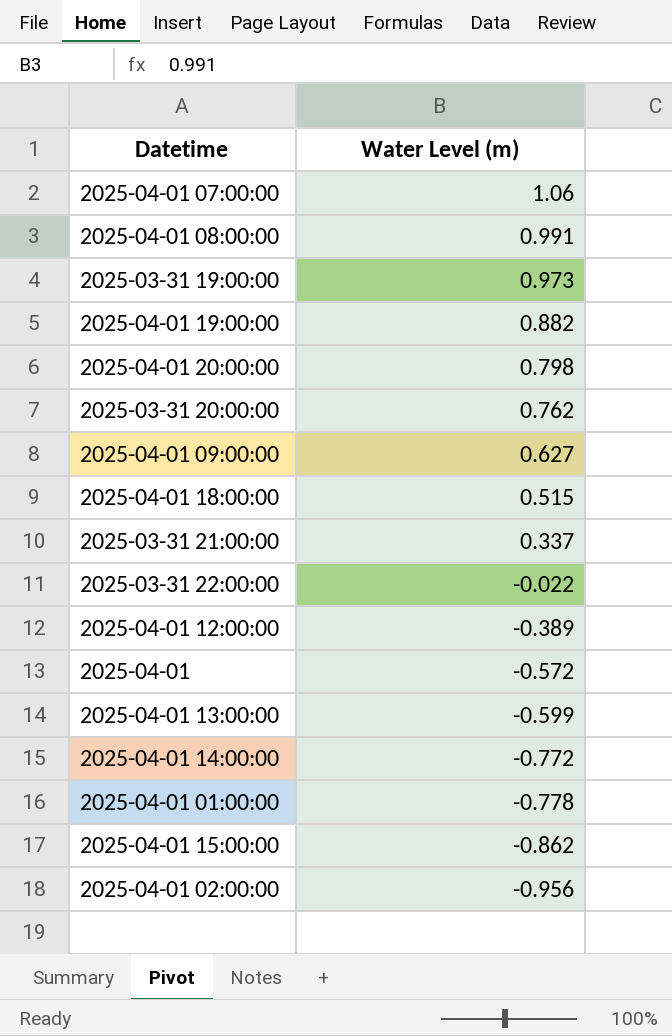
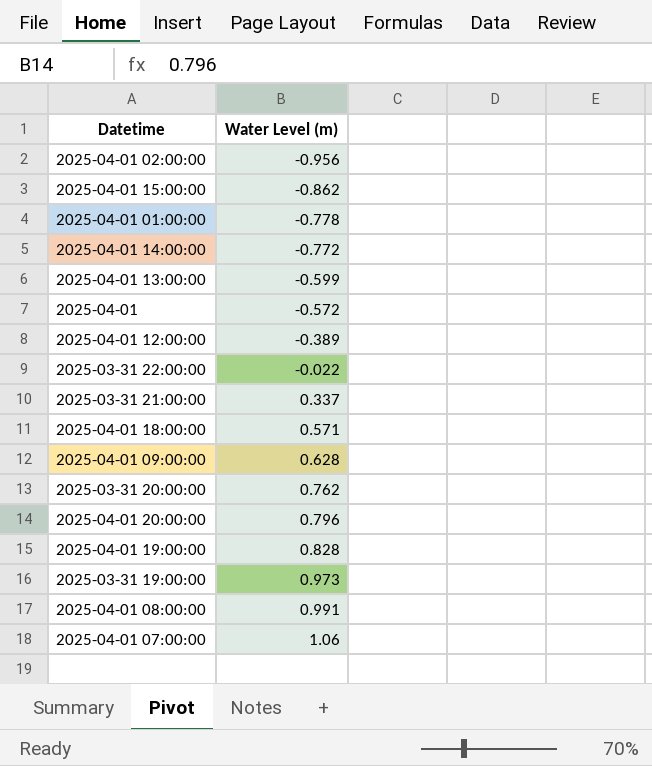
row order: Water Level (m) descending -> Water Level (m) ascending
2025-04-01 18:00:00 | Water Level (m): 0.515 -> 0.571
2025-04-01 09:00:00 | Water Level (m): 0.627 -> 0.628
2025-04-01 20:00:00 | Water Level (m): 0.798 -> 0.796
2025-04-01 19:00:00 | Water Level (m): 0.882 -> 0.828

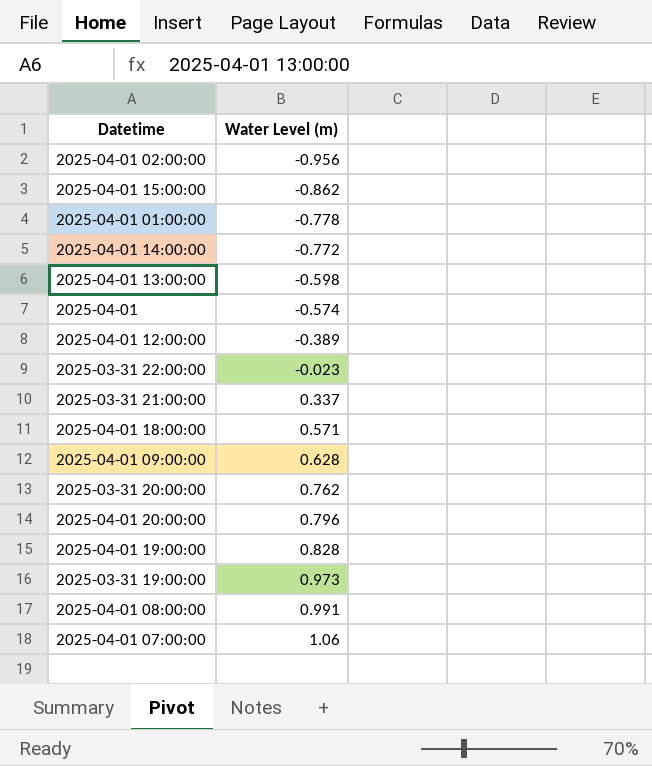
2025-04-01 13:00:00 | Water Level (m): -0.599 -> -0.598
2025-04-01 | Water Level (m): -0.572 -> -0.574
2025-03-31 22:00:00 | Water Level (m): -0.022 -> -0.023

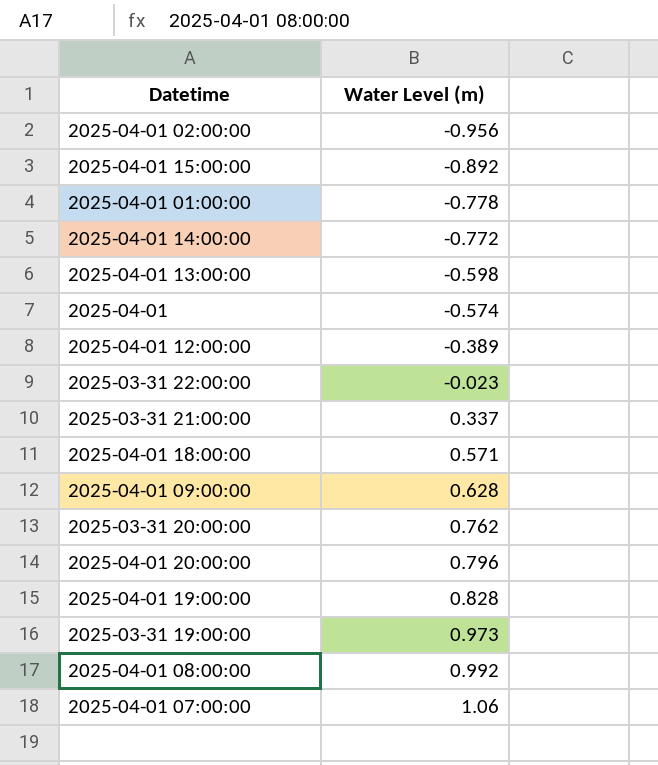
2025-04-01 15:00:00 | Water Level (m): -0.862 -> -0.892
2025-04-01 08:00:00 | Water Level (m): 0.991 -> 0.992

